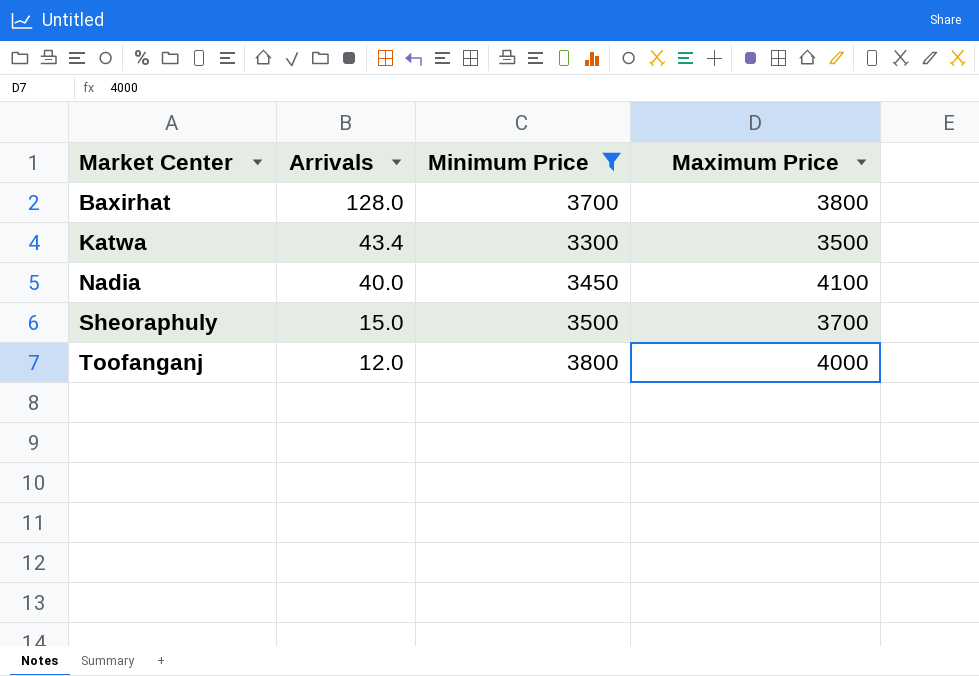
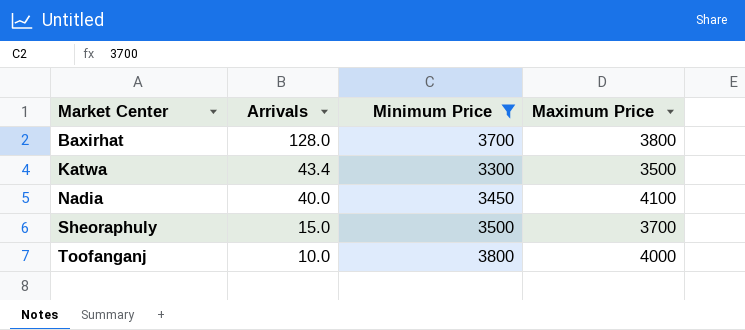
Toofanganj | Arrivals: 12.0 -> 10.0

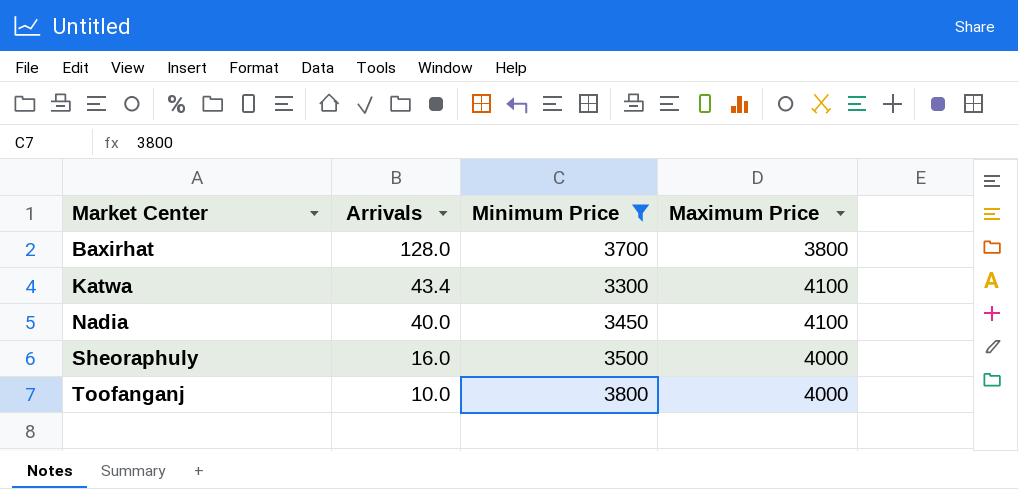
Katwa | Maximum Price: 3500 -> 4100
Sheoraphuly | Arrivals: 15.0 -> 16.0
Sheoraphuly | Maximum Price: 3700 -> 4000

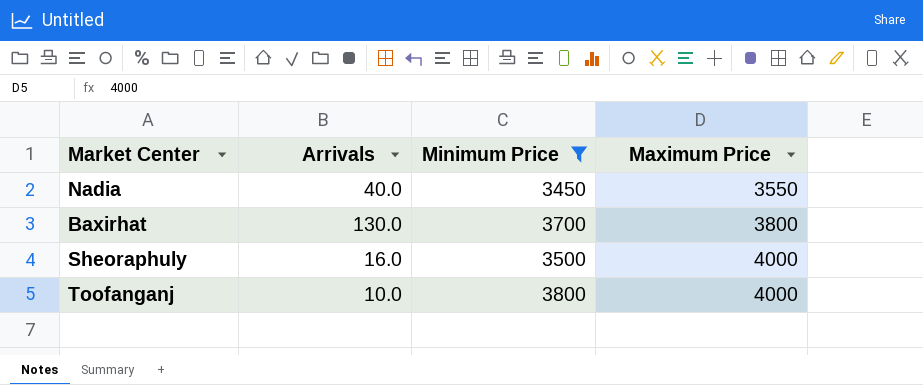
row order: Market Center ascending -> Maximum Price ascending
row Katwa: 43.4 | 3300 | 4100 -> none
Nadia | Maximum Price: 4100 -> 3550
Baxirhat | Arrivals: 128.0 -> 130.0

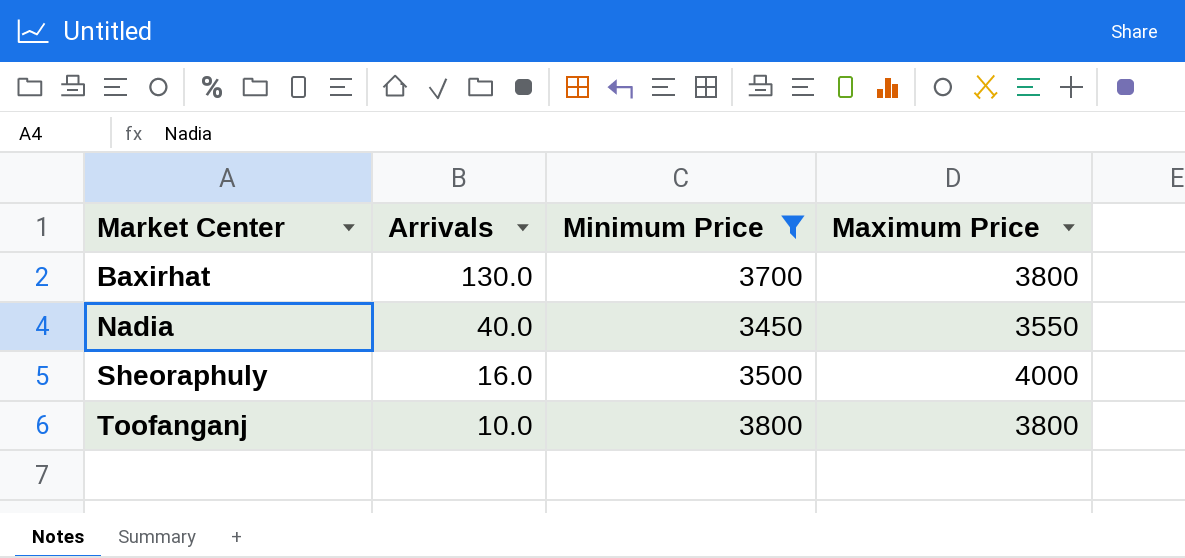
row order: Maximum Price ascending -> Market Center ascending
Toofanganj | Maximum Price: 4000 -> 3800

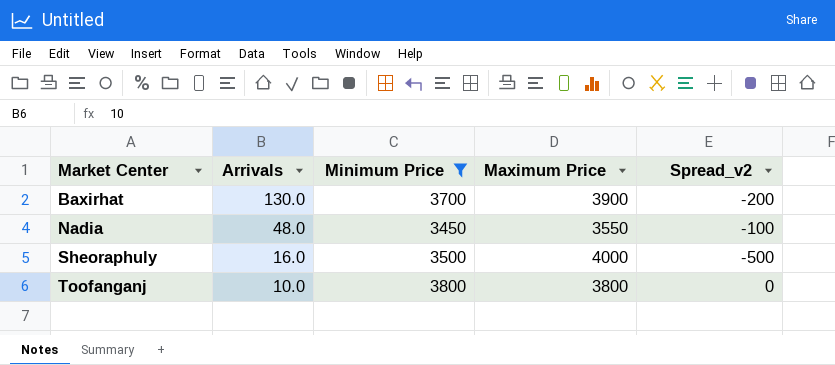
column Spread_v2 | formula: none -> [Minimum Price] - [Maximum Price]
Baxirhat | Maximum Price: 3800 -> 3900
Nadia | Arrivals: 40.0 -> 48.0

